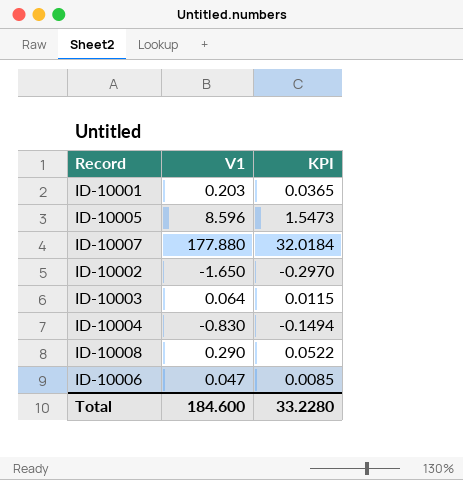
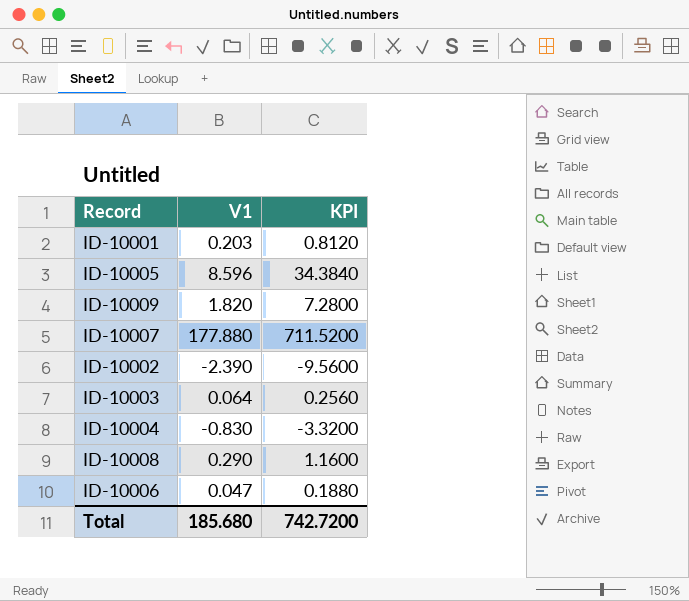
column KPI | formula: [V1] * 0.18 -> [V1] * 4
row ID-10009: none -> 1.820 | 7.2800
ID-10002 | V1: -1.650 -> -2.390
Total | V1: 184.600 -> 185.680
Total | KPI: 33.2280 -> 742.7200

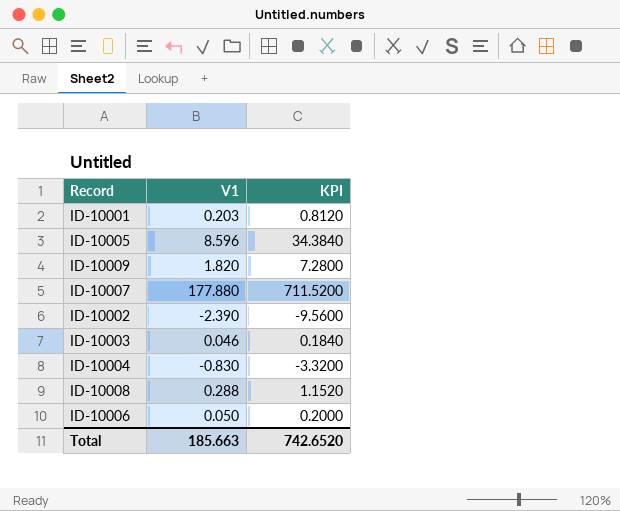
ID-10003 | V1: 0.064 -> 0.046
ID-10003 | KPI: 0.2560 -> 0.1840
ID-10008 | V1: 0.290 -> 0.288
ID-10008 | KPI: 1.1600 -> 1.1520
ID-10006 | V1: 0.047 -> 0.050
ID-10006 | KPI: 0.1880 -> 0.2000
Total | V1: 185.680 -> 185.663
Total | KPI: 742.7200 -> 742.6520

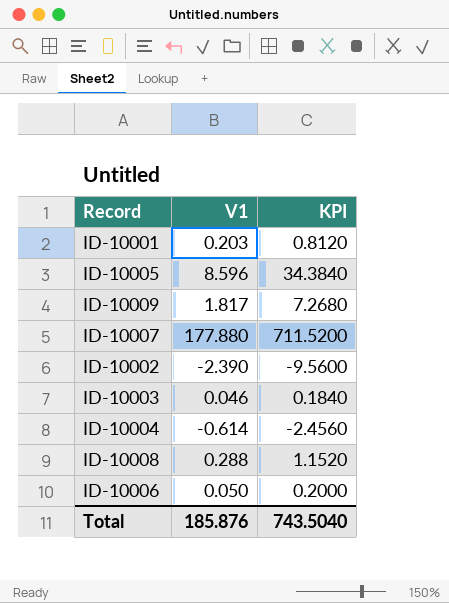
ID-10009 | V1: 1.820 -> 1.817
ID-10009 | KPI: 7.2800 -> 7.2680
ID-10004 | V1: -0.830 -> -0.614
ID-10004 | KPI: -3.3200 -> -2.4560
Total | V1: 185.663 -> 185.876
Total | KPI: 742.6520 -> 743.5040

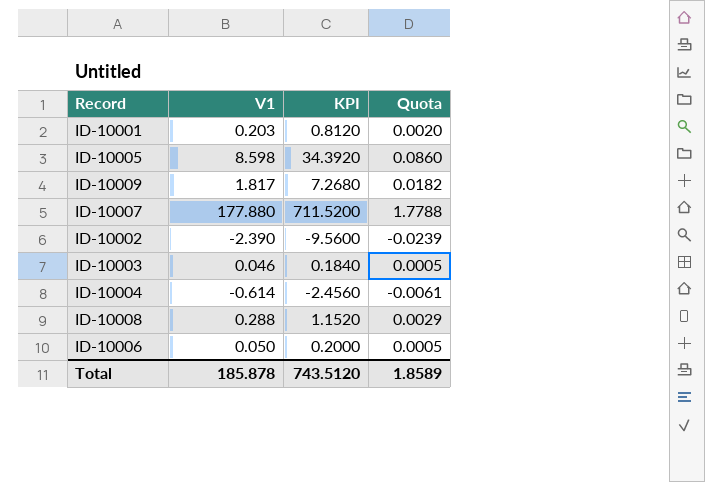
column Quota | formula: none -> [V1] * 0.01
ID-10005 | V1: 8.596 -> 8.598
ID-10005 | KPI: 34.3840 -> 34.3920
Total | V1: 185.876 -> 185.878
Total | KPI: 743.5040 -> 743.5120

